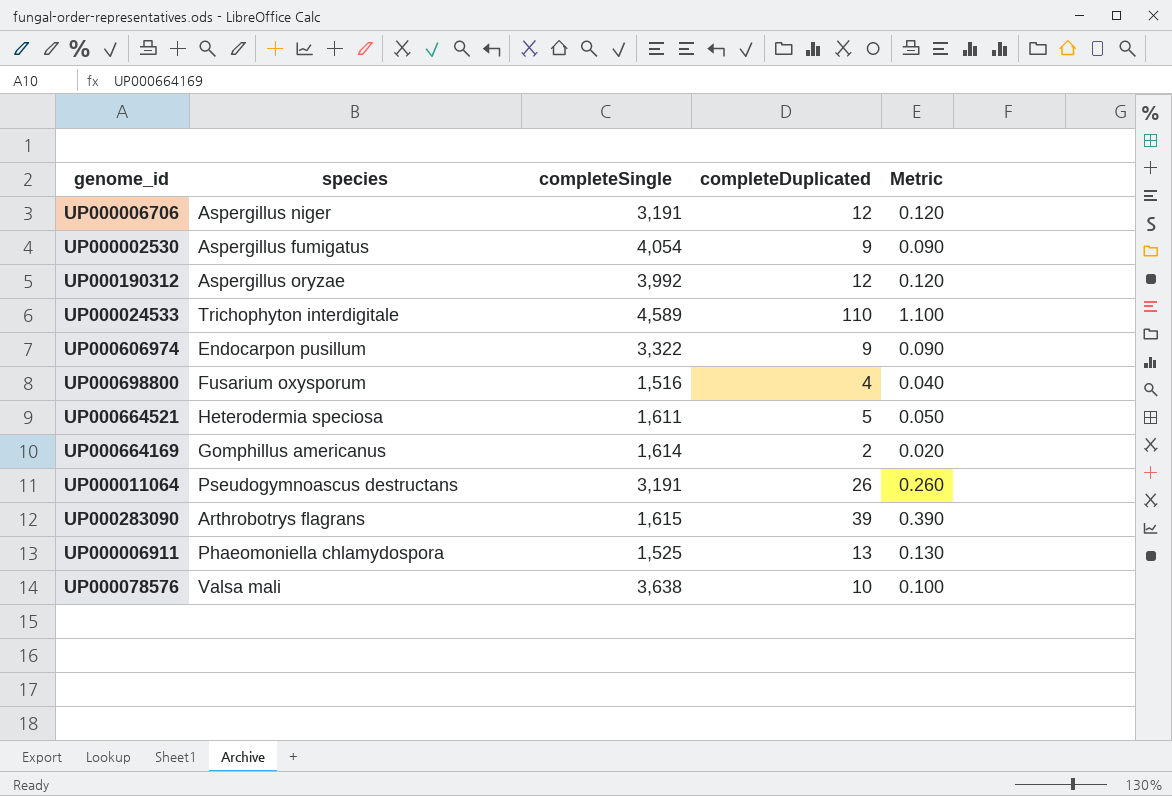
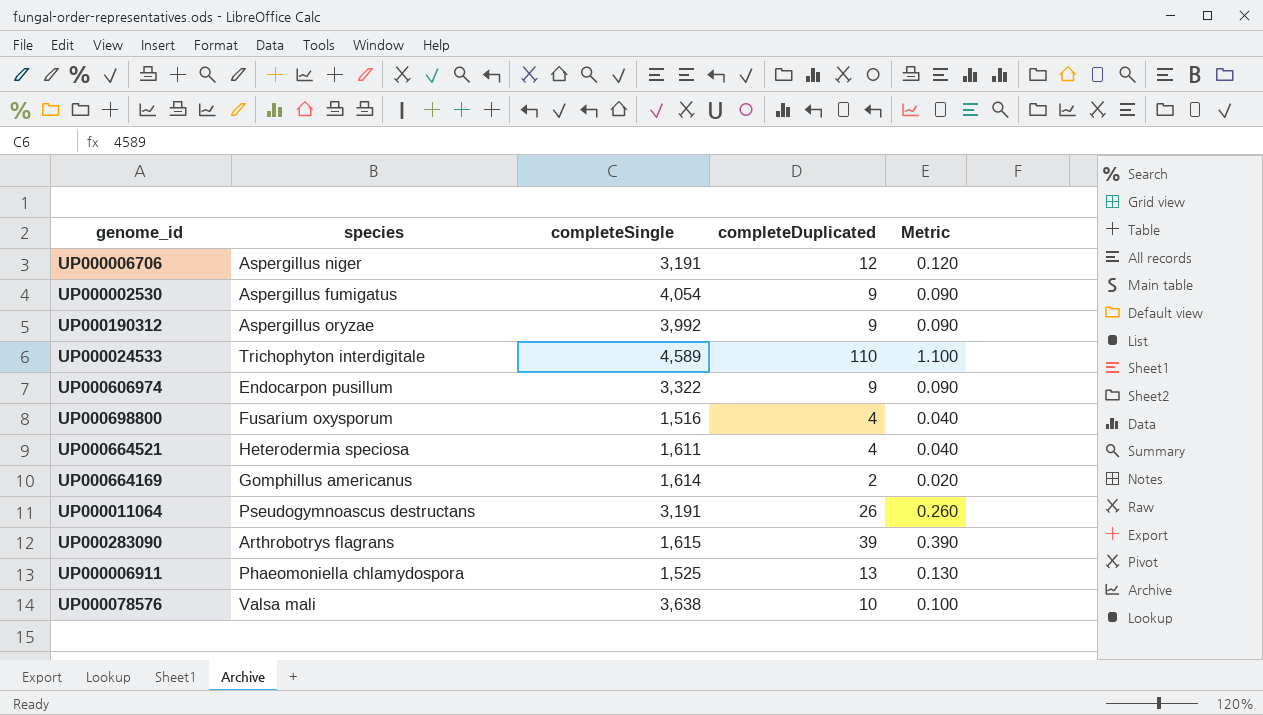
UP000190312 | completeDuplicated: 12 -> 9
UP000190312 | Metric: 0.120 -> 0.090
UP000664521 | completeDuplicated: 5 -> 4
UP000664521 | Metric: 0.050 -> 0.040

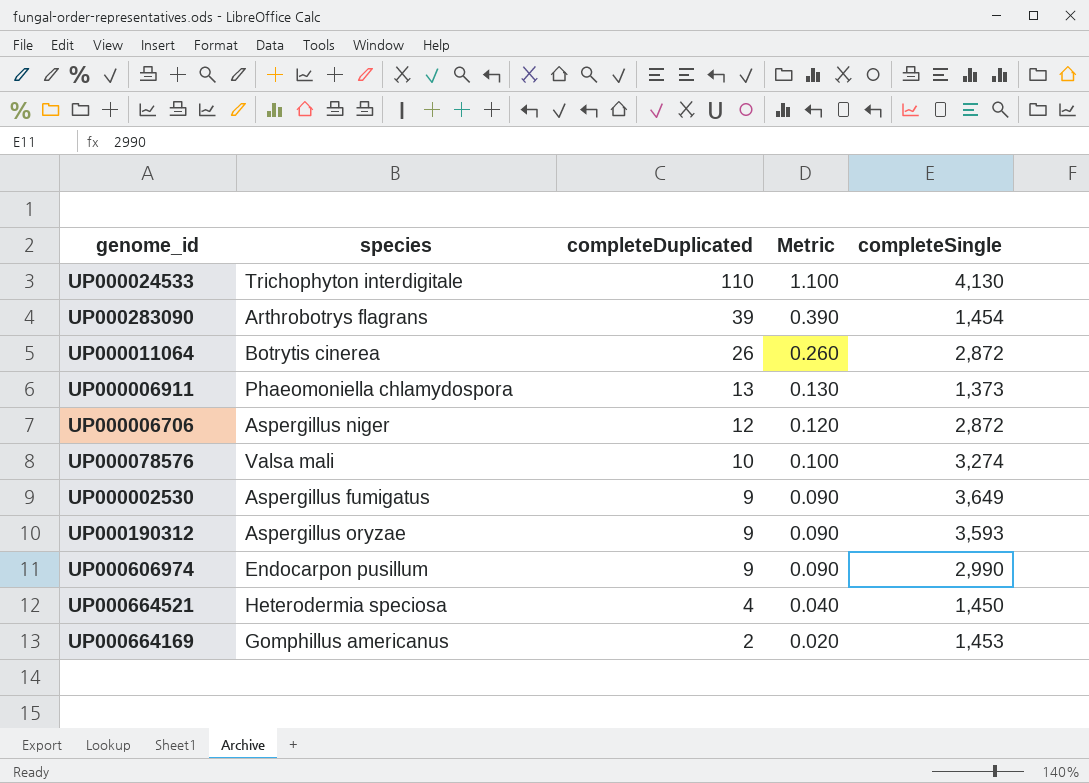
row order: none -> completeDuplicated descending
column completeSingle | position: 3 -> 5
row UP000698800: Fusarium oxysporum | 1,516 | 4 | 0.040 -> none
UP000024533 | completeSingle: 4,589 -> 4,130
UP000283090 | completeSingle: 1,615 -> 1,454
UP000011064 | species: Pseudogymnoascus destructans -> Botrytis cinerea
UP000011064 | completeSingle: 3,191 -> 2,872
UP000006911 | completeSingle: 1,525 -> 1,373
UP000006706 | completeSingle: 3,191 -> 2,872
UP000078576 | completeSingle: 3,638 -> 3,274
UP000002530 | completeSingle: 4,054 -> 3,649
UP000190312 | completeSingle: 3,992 -> 3,593
UP000606974 | completeSingle: 3,322 -> 2,990
UP000664521 | completeSingle: 1,611 -> 1,450
UP000664169 | completeSingle: 1,614 -> 1,453

